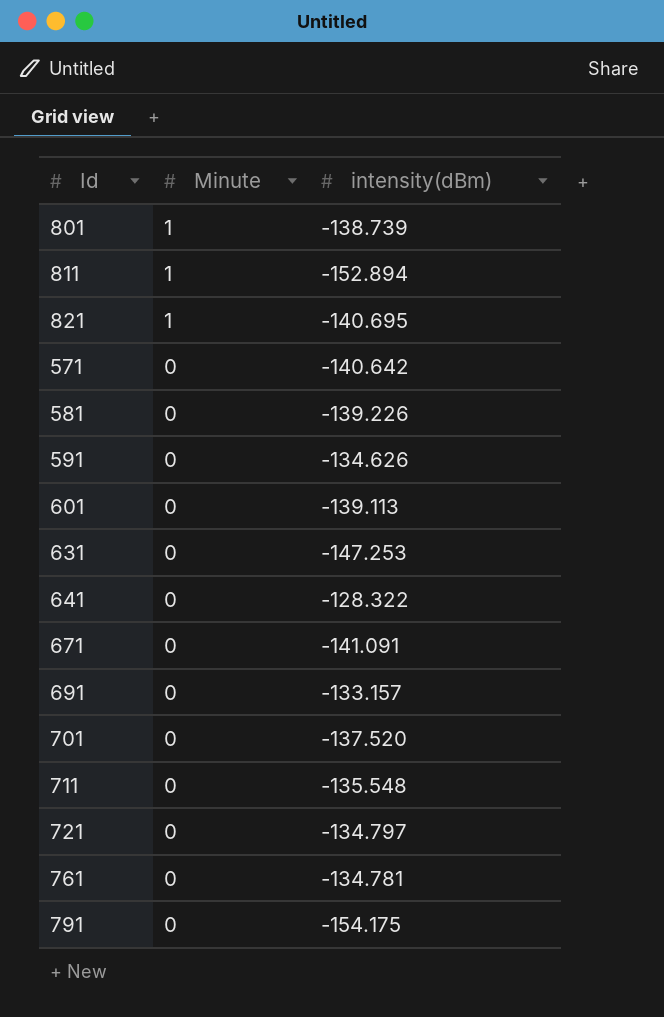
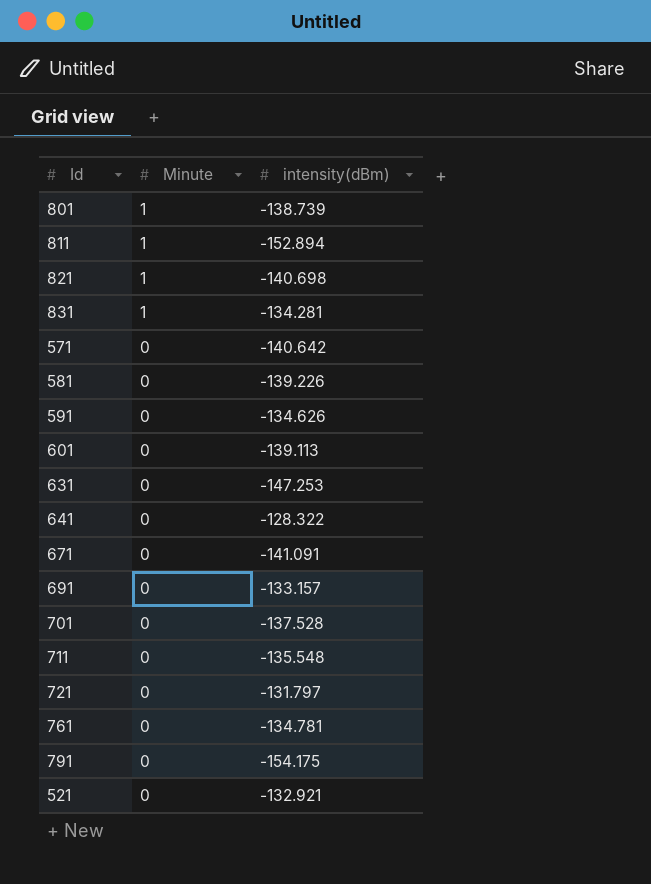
821 | intensity(dBm): -140.695 -> -140.698
row 831: none -> 1 | -134.281
701 | intensity(dBm): -137.520 -> -137.528
721 | intensity(dBm): -134.797 -> -131.797
row 521: none -> 0 | -132.921

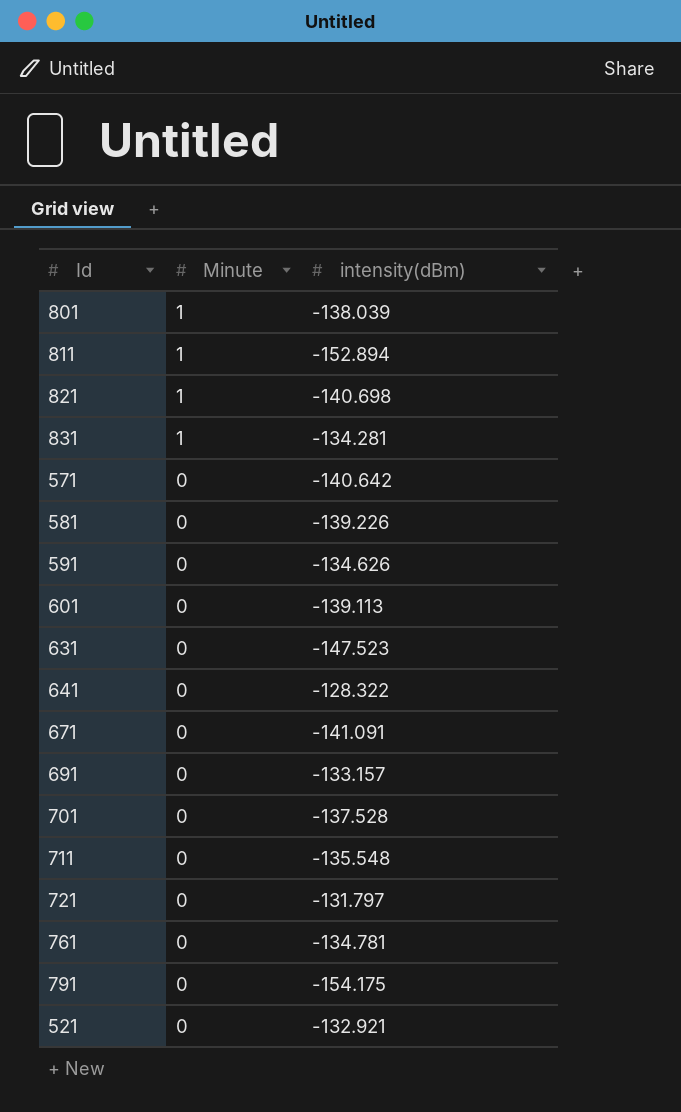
801 | intensity(dBm): -138.739 -> -138.039
631 | intensity(dBm): -147.253 -> -147.523

